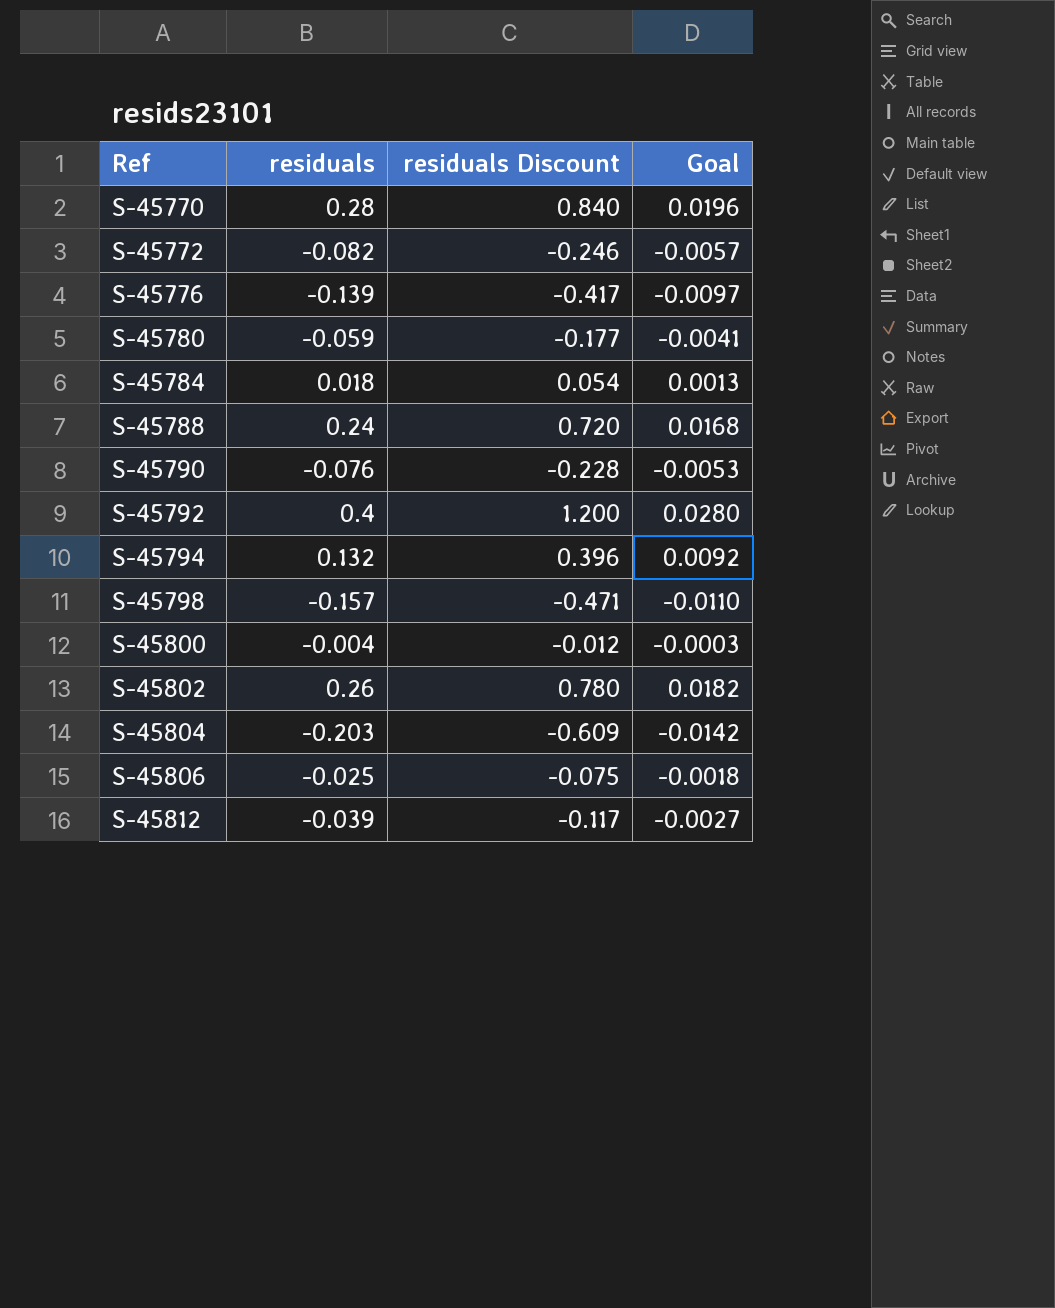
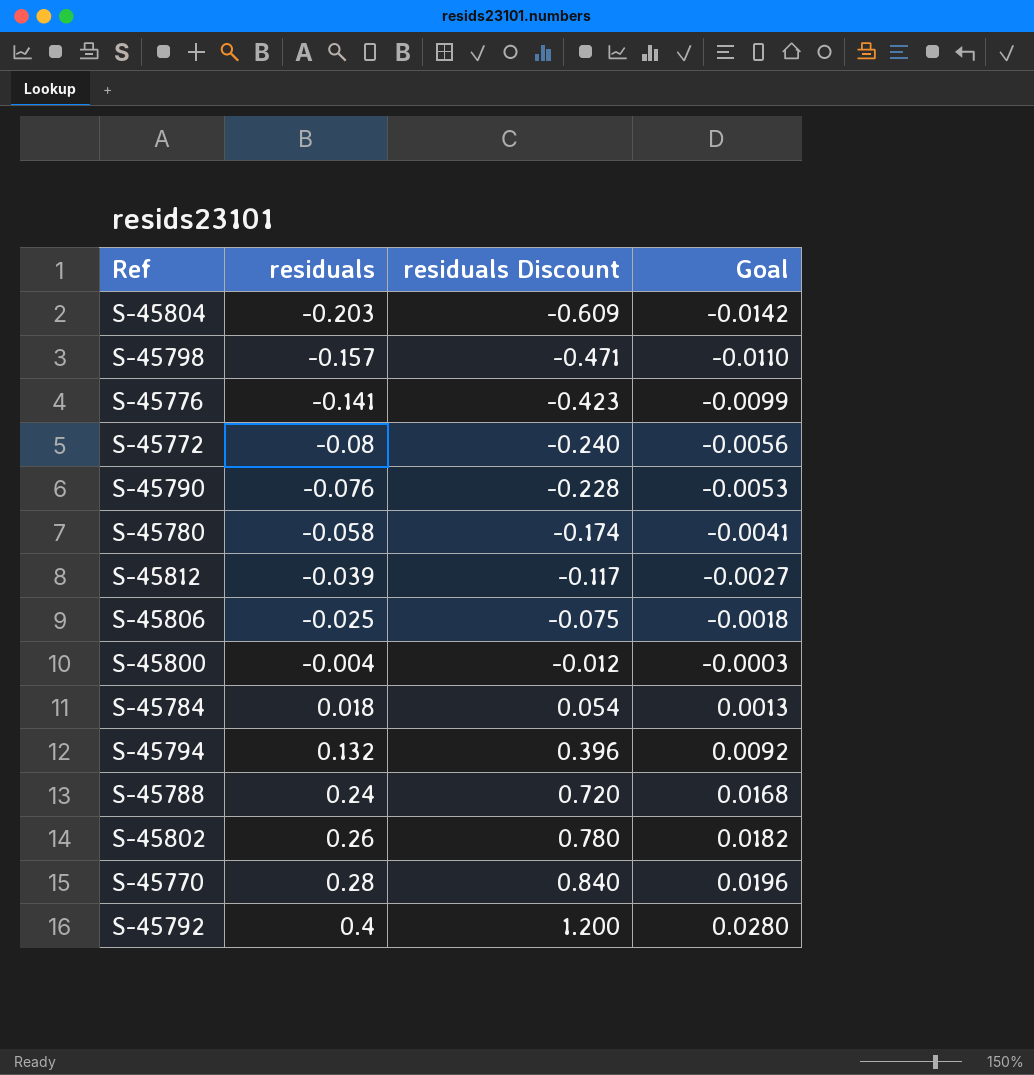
row order: Ref ascending -> residuals ascending
S-45776 | residuals: -0.139 -> -0.141
S-45776 | residuals Discount: -0.417 -> -0.423
S-45776 | Goal: -0.0097 -> -0.0099
S-45772 | residuals: -0.082 -> -0.08
S-45772 | residuals Discount: -0.246 -> -0.240
S-45772 | Goal: -0.0057 -> -0.0056
S-45780 | residuals: -0.059 -> -0.058
S-45780 | residuals Discount: -0.177 -> -0.174

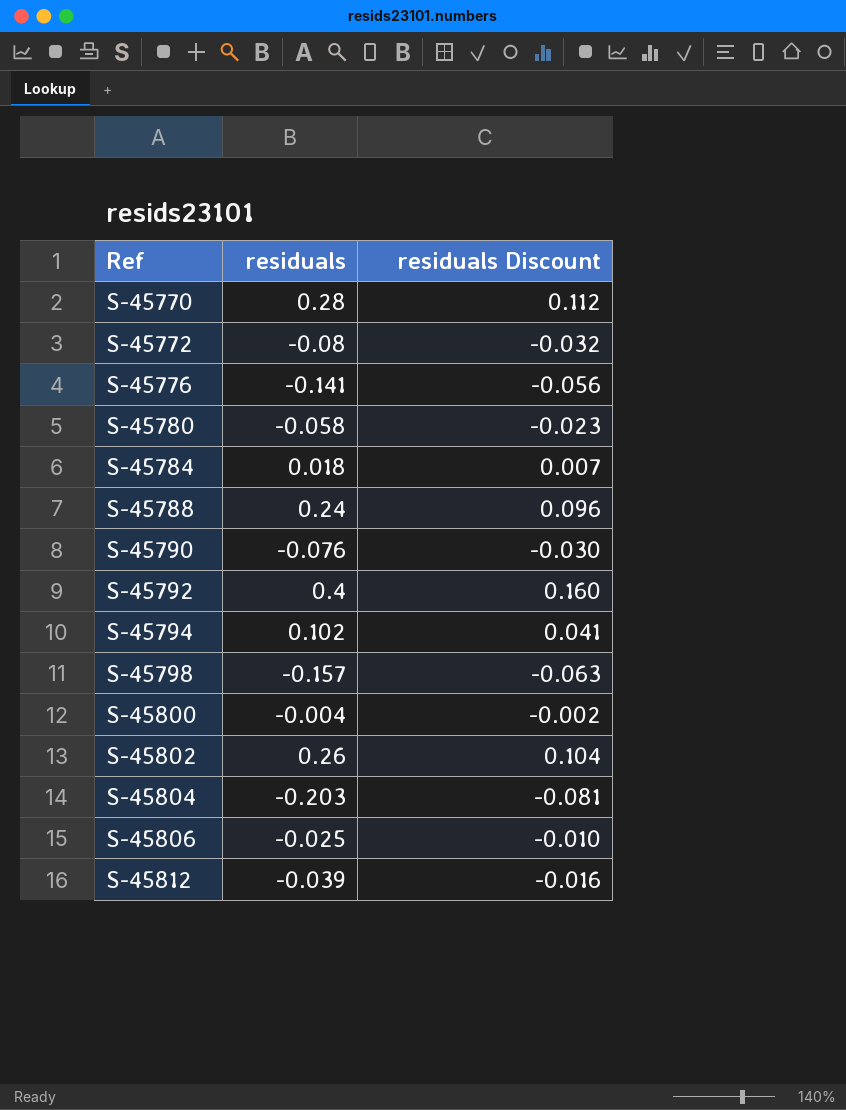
row order: residuals ascending -> Ref ascending
column Goal | formula: [residuals] * 0.07 -> none
column residuals Discount | formula: [residuals] * 3 -> [residuals] * 0.4
S-45794 | residuals: 0.132 -> 0.102

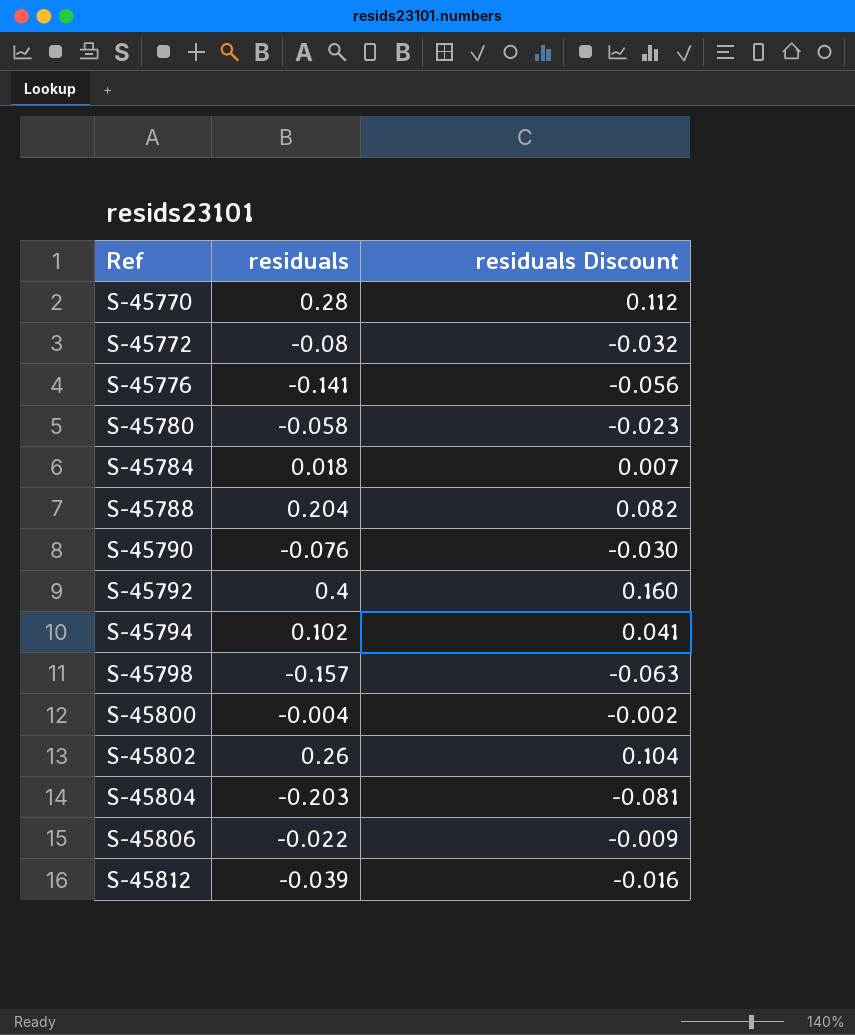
S-45788 | residuals: 0.24 -> 0.204
S-45788 | residuals Discount: 0.096 -> 0.082
S-45806 | residuals: -0.025 -> -0.022
S-45806 | residuals Discount: -0.010 -> -0.009

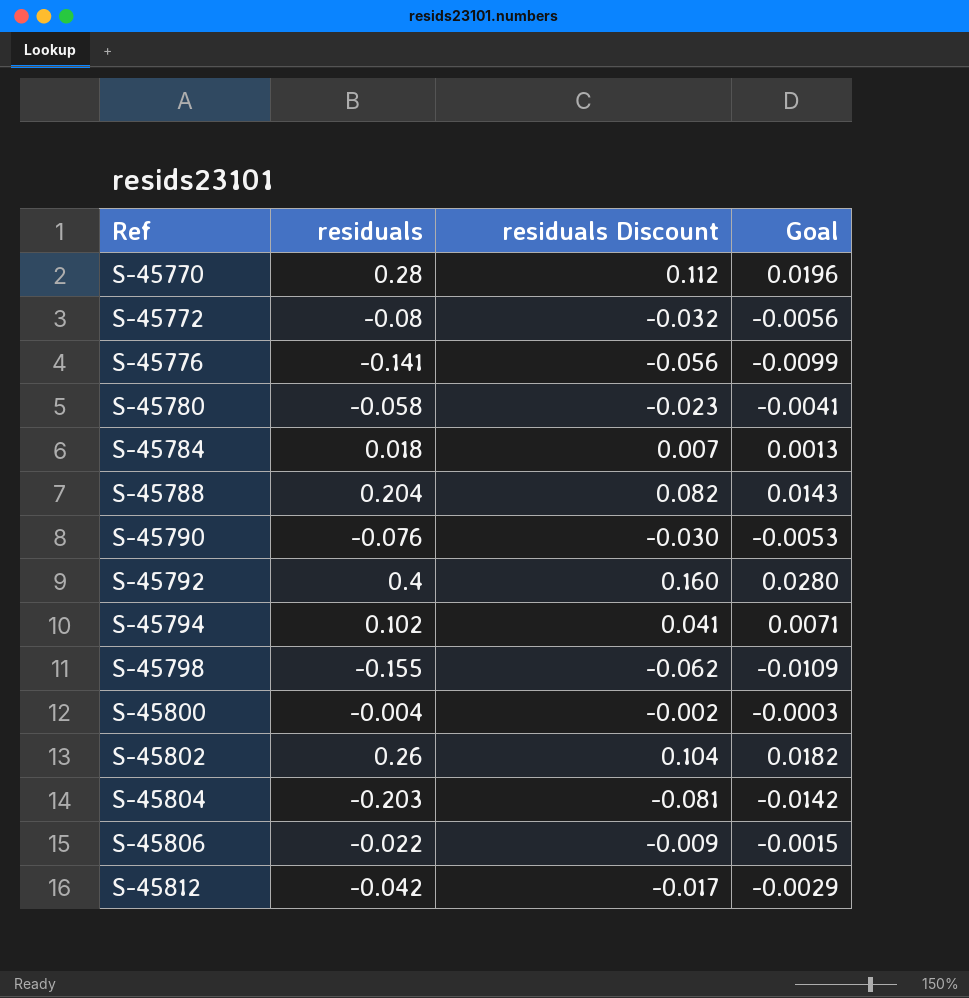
column Goal | formula: none -> [residuals] * 0.07
S-45798 | residuals: -0.157 -> -0.155
S-45798 | residuals Discount: -0.063 -> -0.062
S-45812 | residuals: -0.039 -> -0.042
S-45812 | residuals Discount: -0.016 -> -0.017

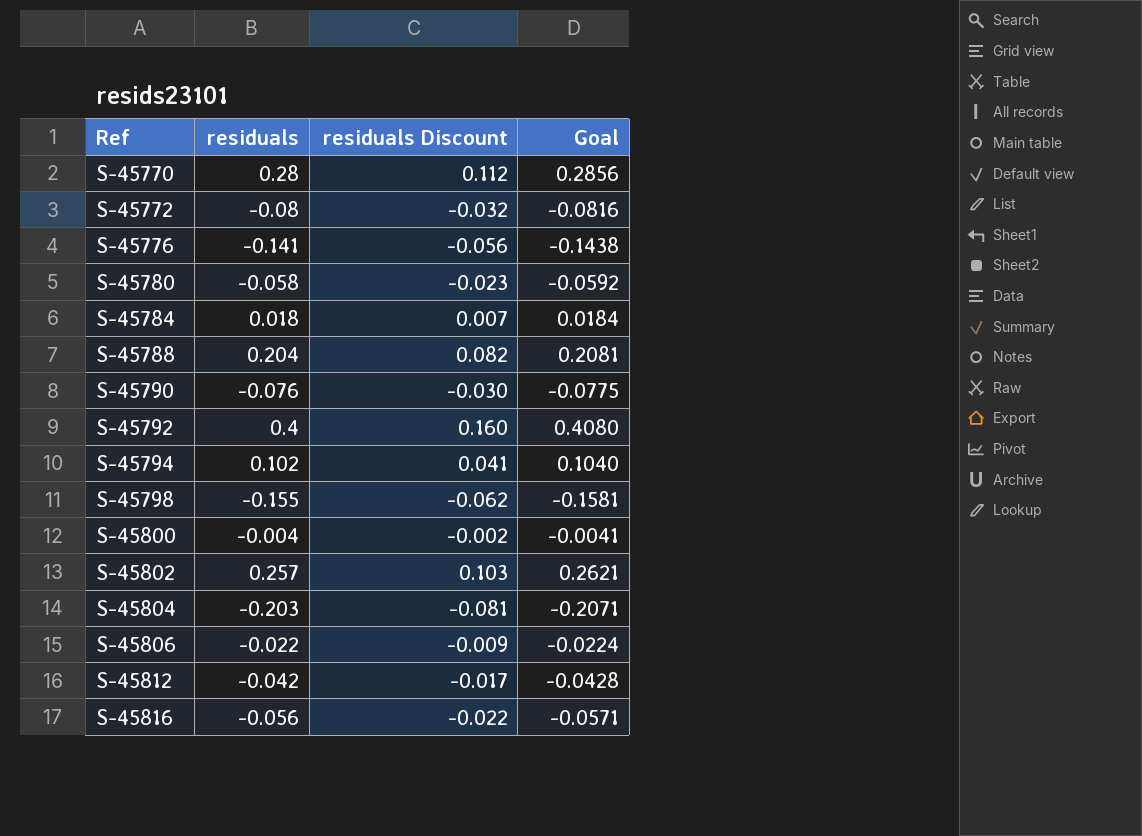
column Goal | formula: [residuals] * 0.07 -> [residuals] * 1.02
S-45802 | residuals: 0.26 -> 0.257
S-45802 | residuals Discount: 0.104 -> 0.103
row S-45816: none -> -0.056 | -0.022 | -0.0571

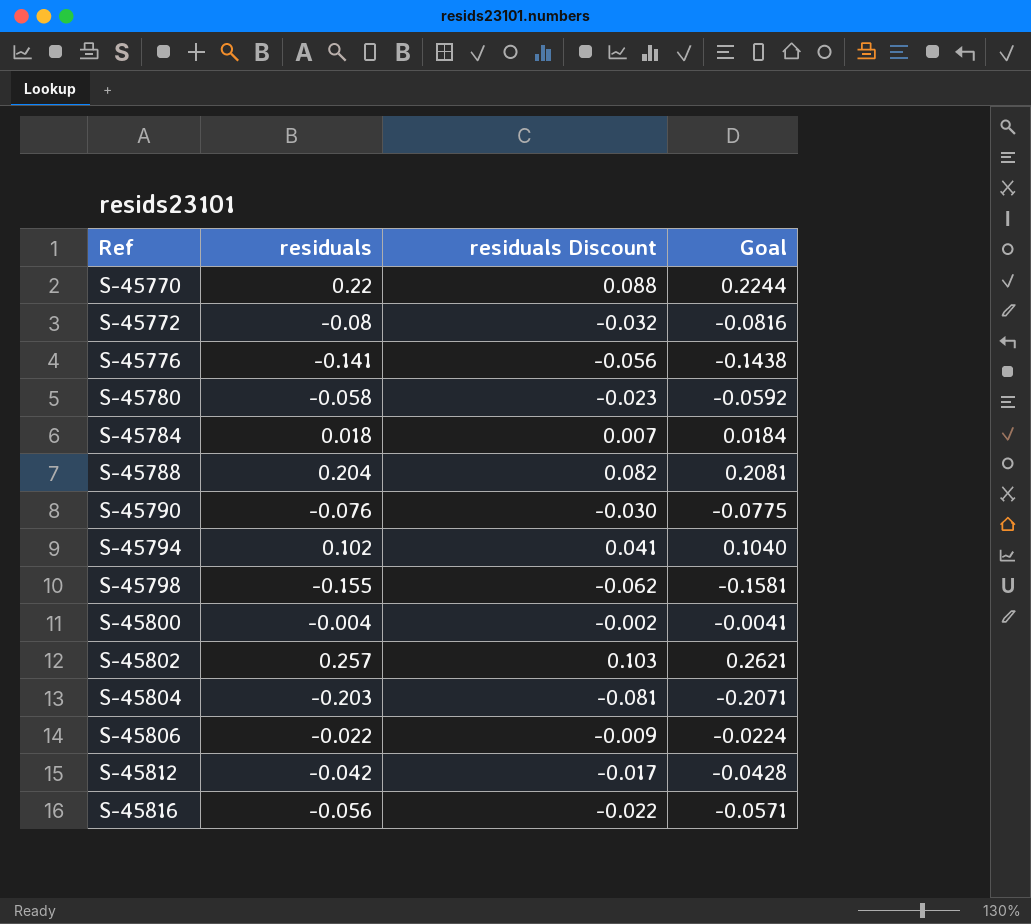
row S-45792: 0.4 | 0.160 | 0.4080 -> none
S-45770 | residuals: 0.28 -> 0.22
S-45770 | residuals Discount: 0.112 -> 0.088
S-45770 | Goal: 0.2856 -> 0.2244

